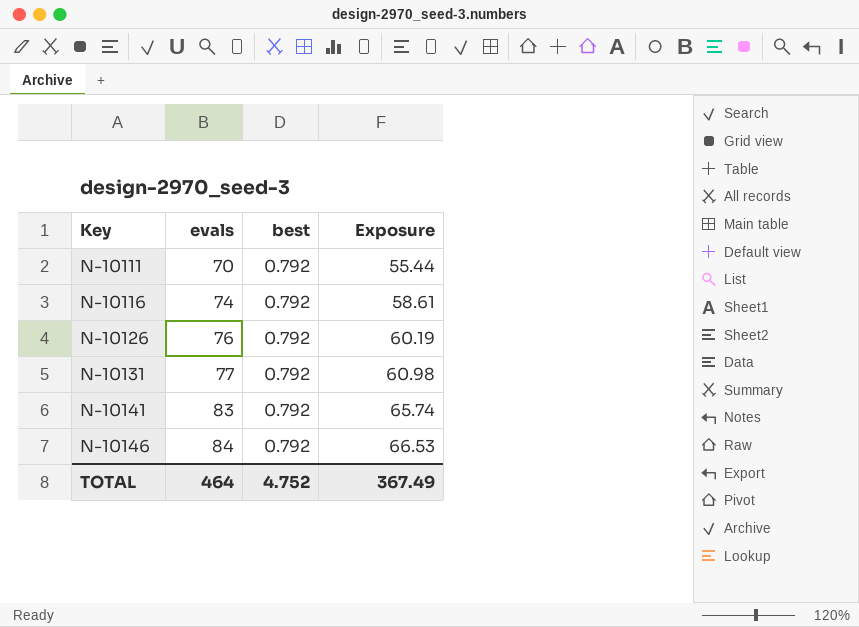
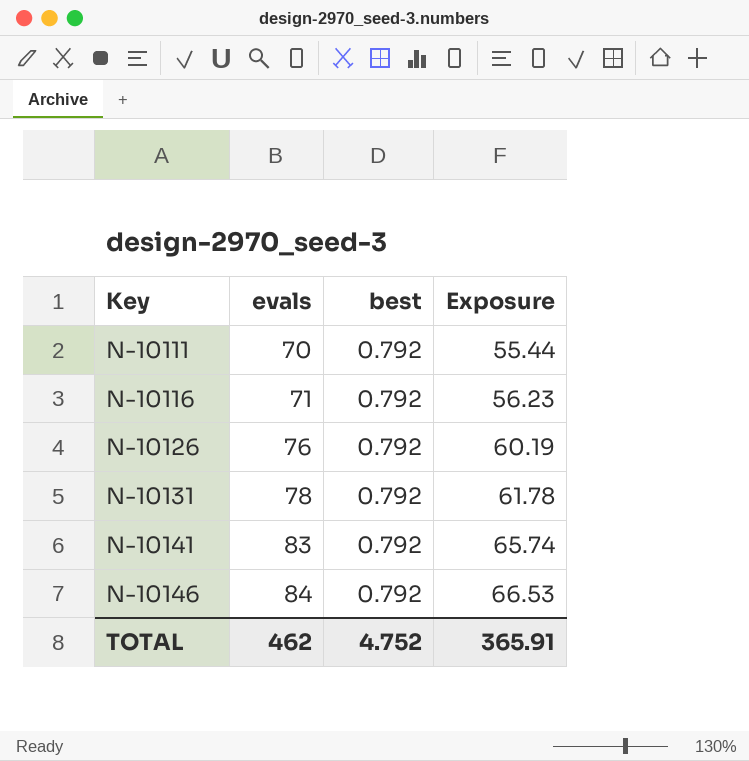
N-10116 | evals: 74 -> 71
N-10116 | Exposure: 58.61 -> 56.23
N-10131 | evals: 77 -> 78
N-10131 | Exposure: 60.98 -> 61.78
TOTAL | evals: 464 -> 462
TOTAL | Exposure: 367.49 -> 365.91

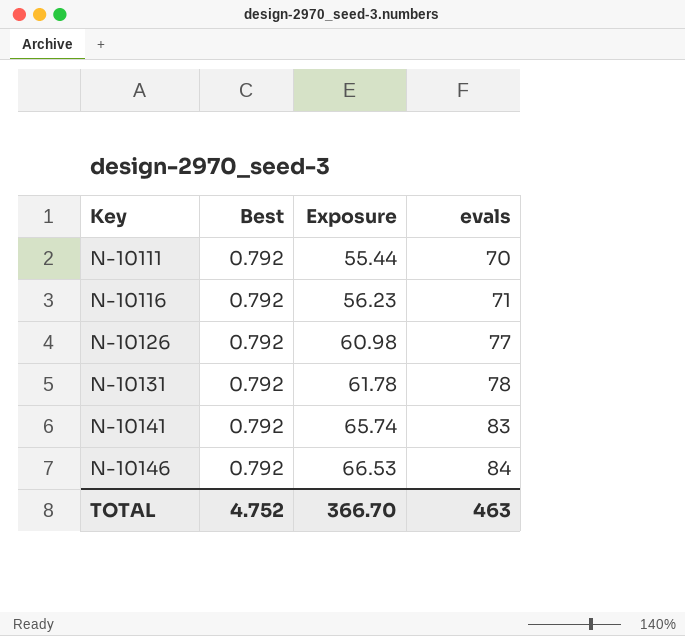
column name: best -> Best
column evals | position: 2 -> 4
N-10126 | Exposure: 60.19 -> 60.98
N-10126 | evals: 76 -> 77
TOTAL | Exposure: 365.91 -> 366.70
TOTAL | evals: 462 -> 463

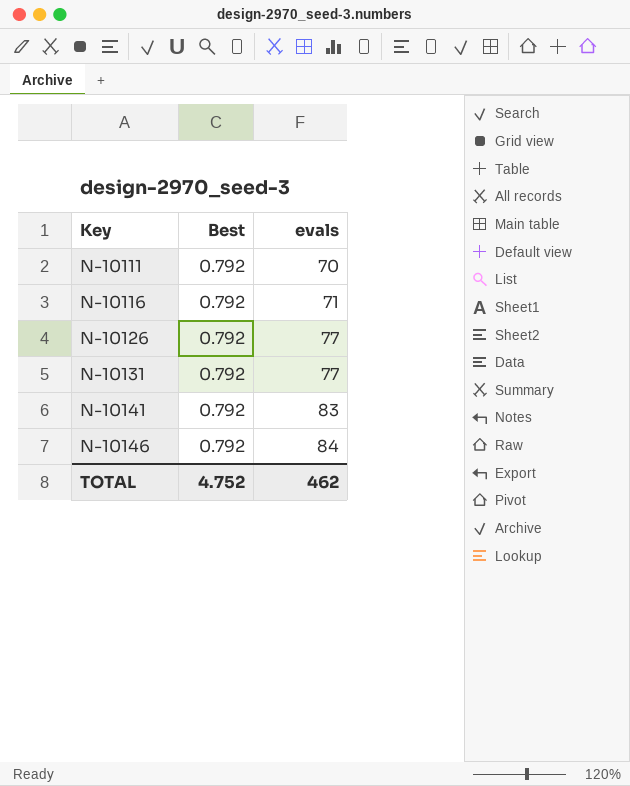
column Exposure | formula: [Best] * [evals] -> none
N-10131 | evals: 78 -> 77
TOTAL | evals: 463 -> 462

